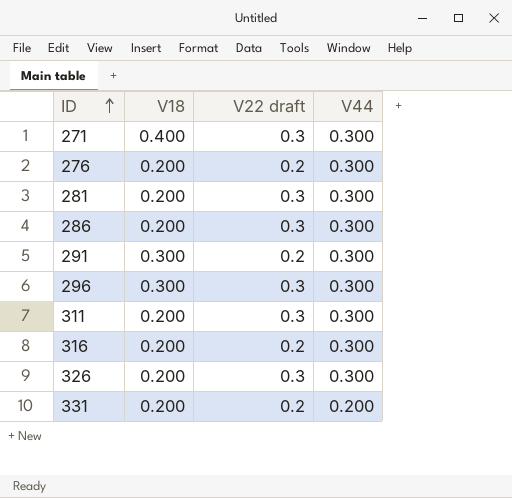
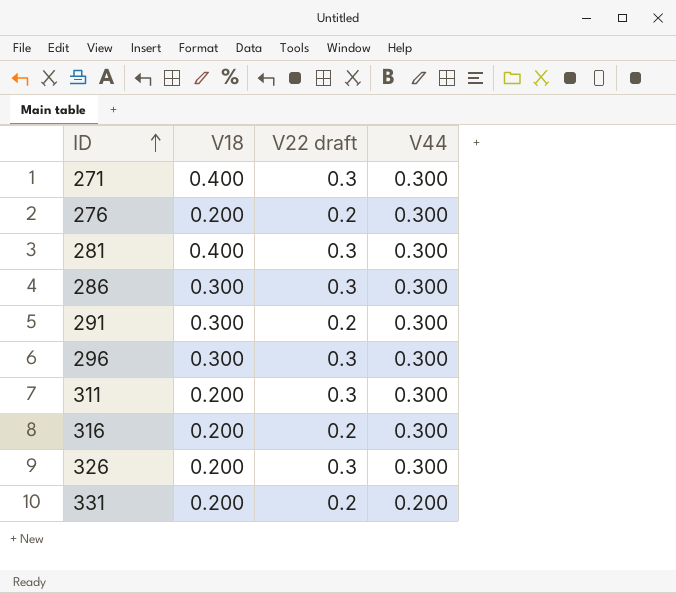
281 | V18: 0.200 -> 0.400
286 | V18: 0.200 -> 0.300

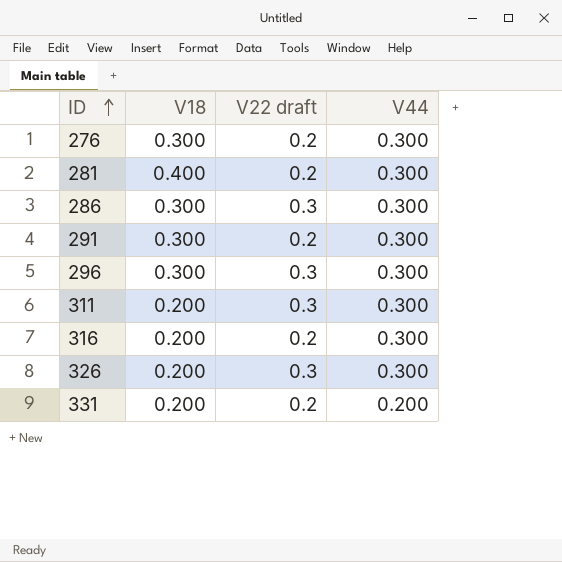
row 271: 0.400 | 0.3 | 0.300 -> none
276 | V18: 0.200 -> 0.300
281 | V22 draft: 0.3 -> 0.2

